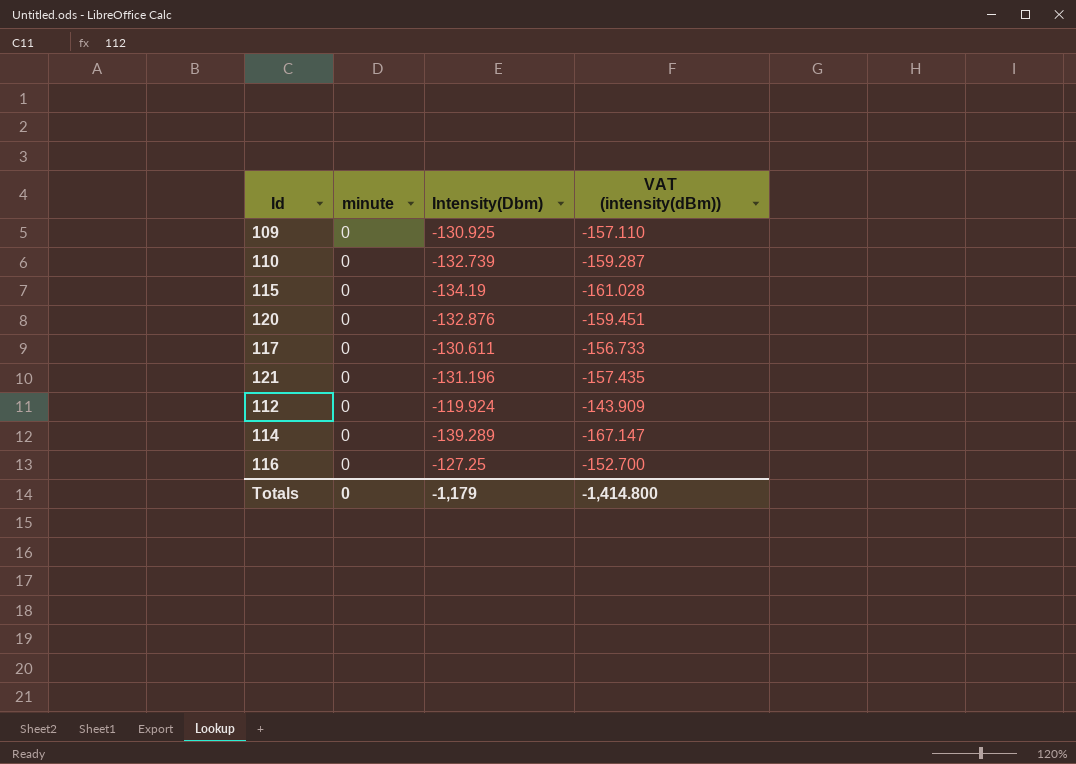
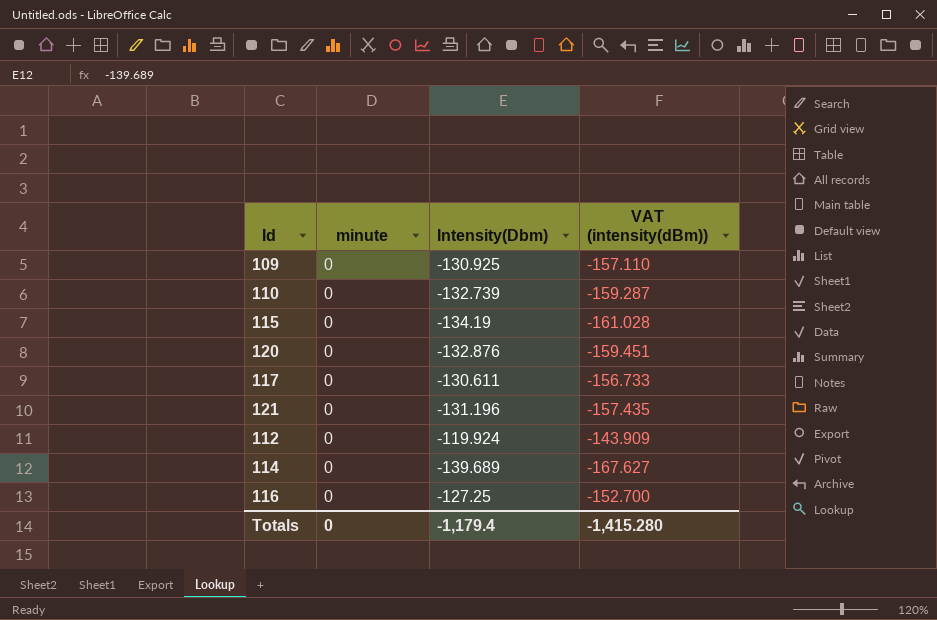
114 | Intensity(Dbm): -139.289 -> -139.689
114 | VAT (intensity(dBm)): -167.147 -> -167.627
Totals | Intensity(Dbm): -1,179 -> -1,179.4
Totals | VAT (intensity(dBm)): -1,414.800 -> -1,415.280

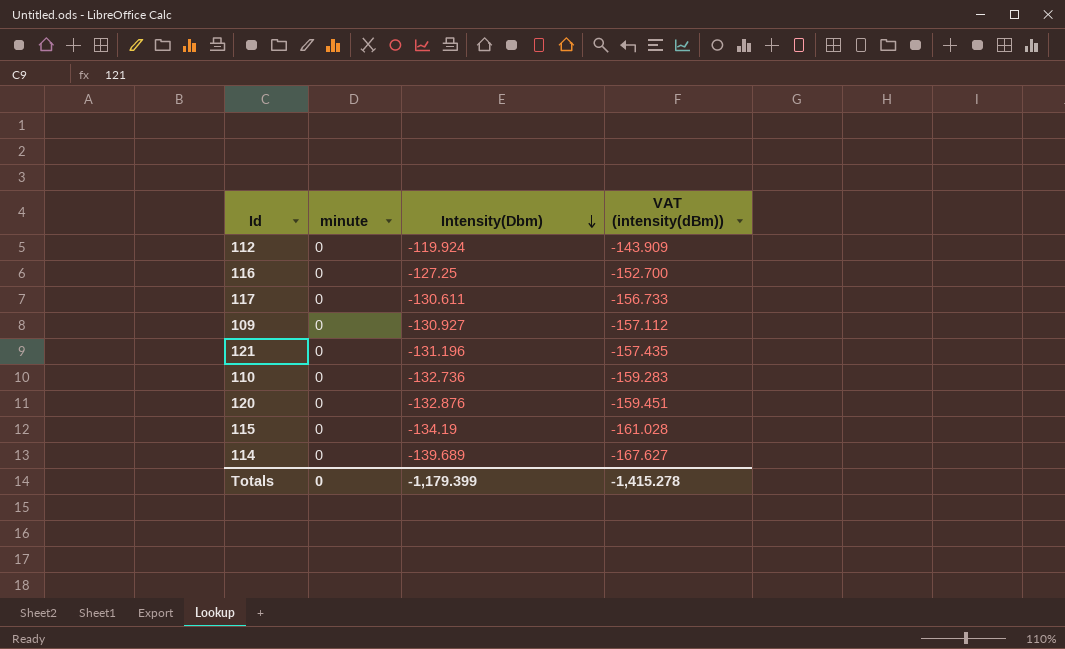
row order: none -> Intensity(Dbm) descending
109 | Intensity(Dbm): -130.925 -> -130.927
109 | VAT (intensity(dBm)): -157.110 -> -157.112
110 | Intensity(Dbm): -132.739 -> -132.736
110 | VAT (intensity(dBm)): -159.287 -> -159.283
Totals | Intensity(Dbm): -1,179.4 -> -1,179.399
Totals | VAT (intensity(dBm)): -1,415.280 -> -1,415.278

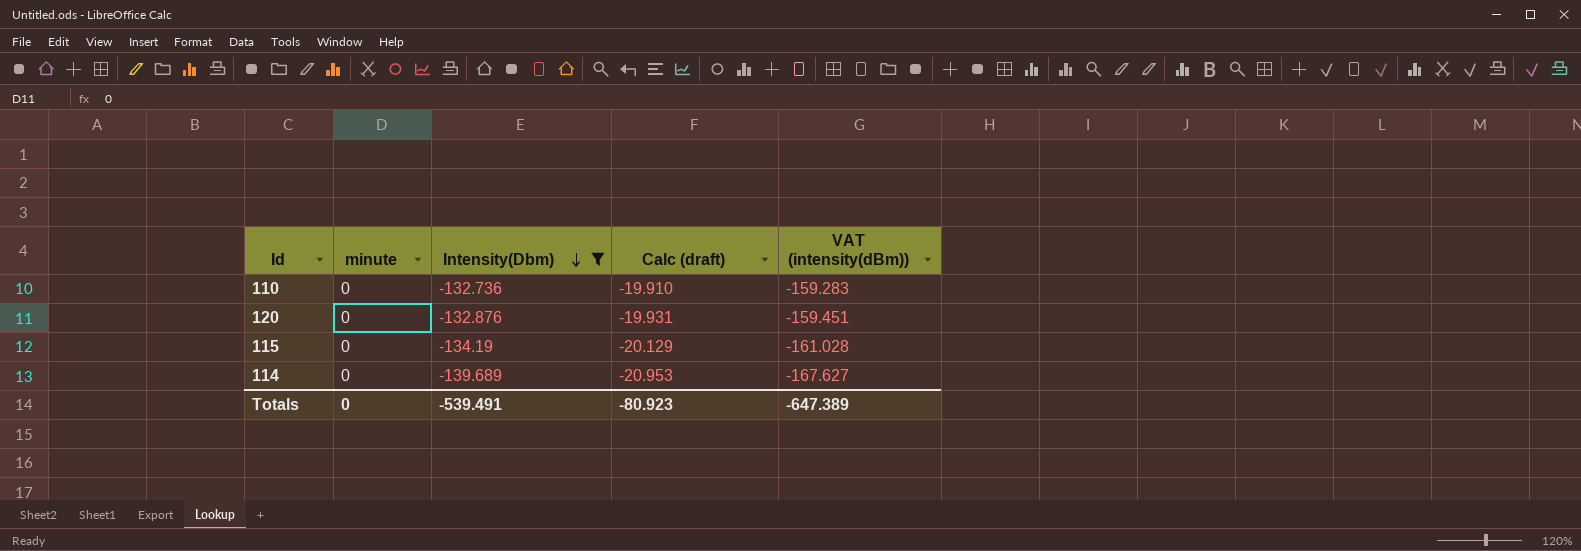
filter: none -> Intensity(Dbm) <= -132.736
column Calc (draft) | formula: none -> [Intensity(Dbm)] * 0.15
Totals | Intensity(Dbm): -1,179.399 -> -539.491
Totals | VAT (intensity(dBm)): -1,415.278 -> -647.389

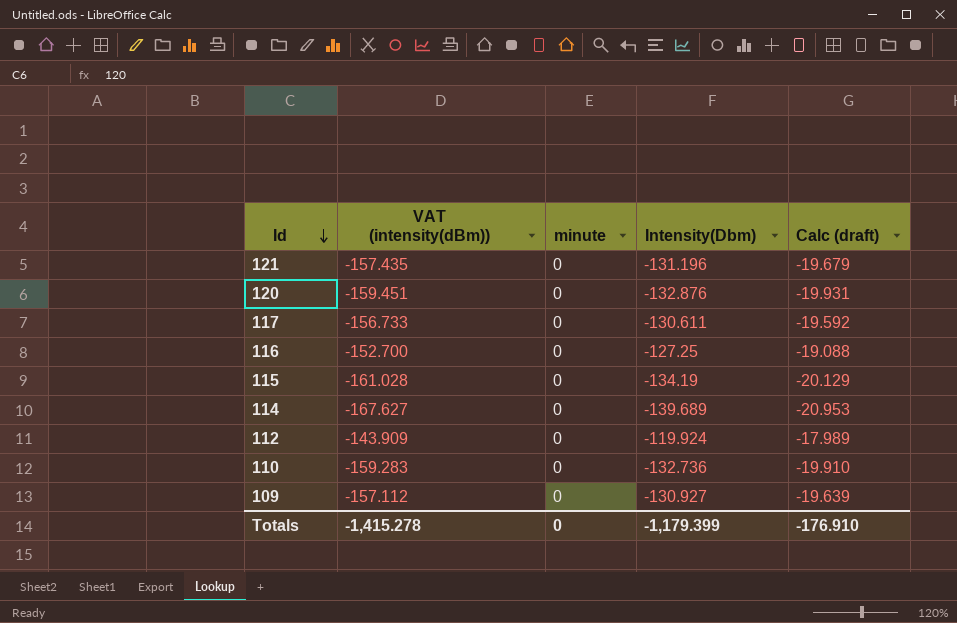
filter: Intensity(Dbm) <= -132.736 -> none
row order: Intensity(Dbm) descending -> Id descending
column VAT (intensity(dBm)) | position: 5 -> 2
Totals | VAT (intensity(dBm)): -647.389 -> -1,415.278
Totals | Intensity(Dbm): -539.491 -> -1,179.399
Totals | Calc (draft): -80.923 -> -176.910

